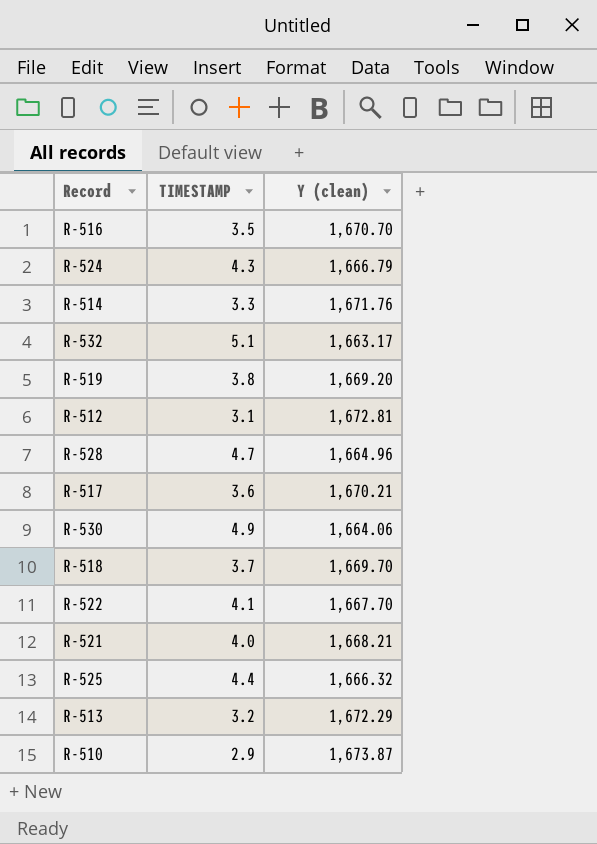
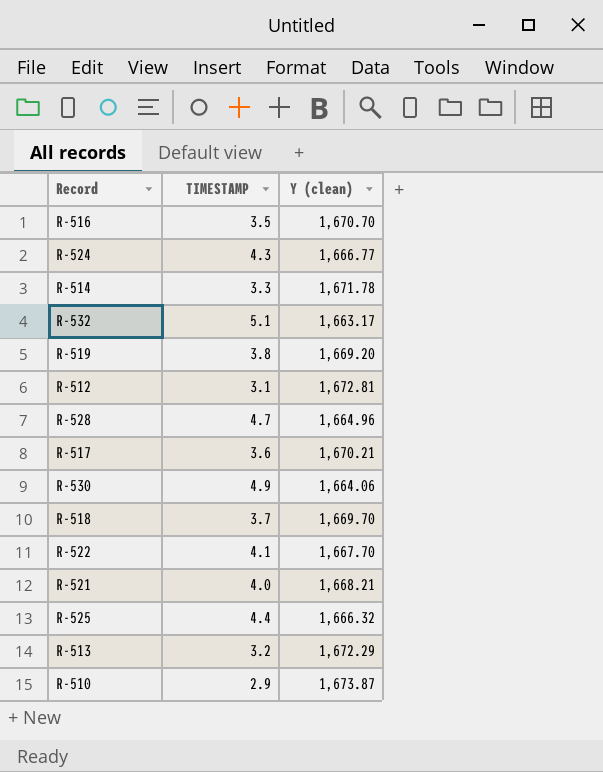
R-524 | Y (clean): 1,666.79 -> 1,666.77
R-514 | Y (clean): 1,671.76 -> 1,671.78

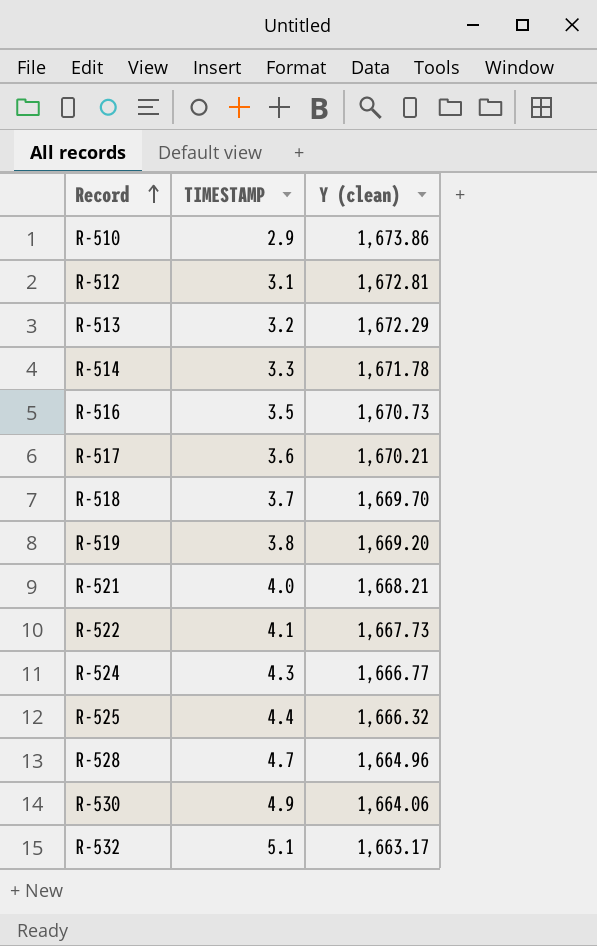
row order: none -> Record ascending
R-510 | Y (clean): 1,673.87 -> 1,673.86
R-516 | Y (clean): 1,670.70 -> 1,670.73
R-522 | Y (clean): 1,667.70 -> 1,667.73

